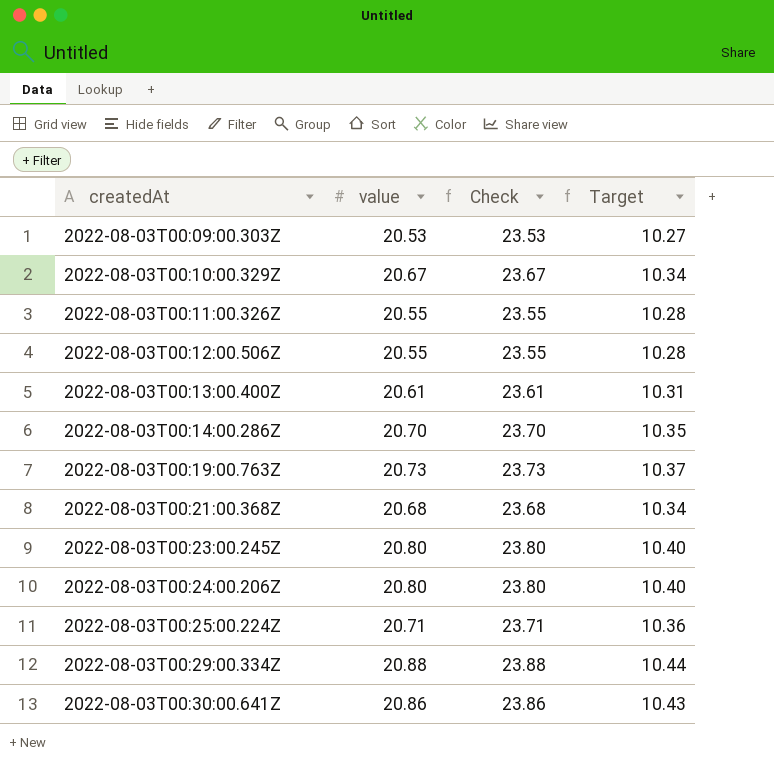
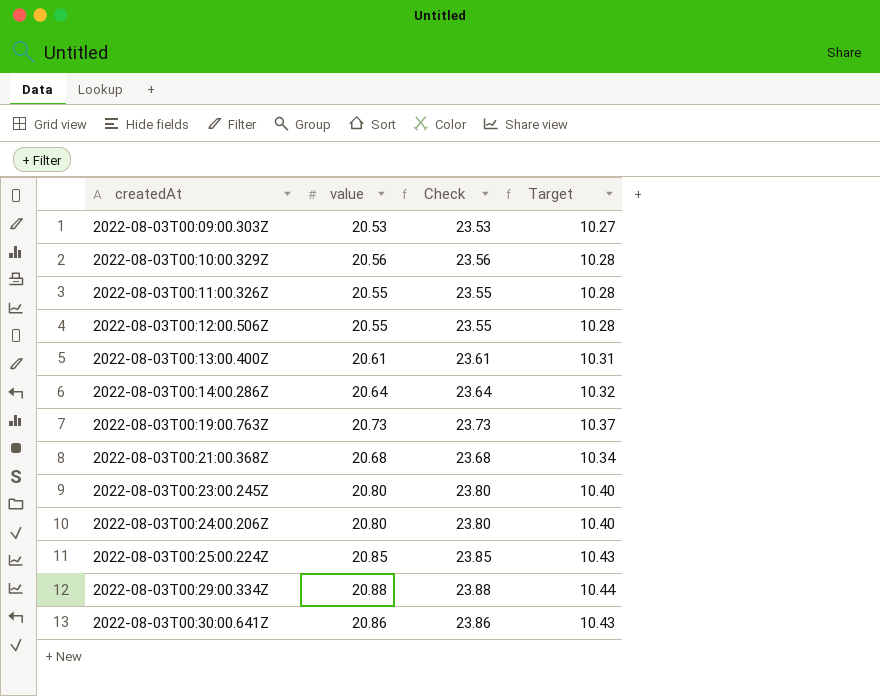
2022-08-03T00:10:00.329Z | value: 20.67 -> 20.56
2022-08-03T00:10:00.329Z | Check: 23.67 -> 23.56
2022-08-03T00:10:00.329Z | Target: 10.34 -> 10.28
2022-08-03T00:14:00.286Z | value: 20.70 -> 20.64
2022-08-03T00:14:00.286Z | Check: 23.70 -> 23.64
2022-08-03T00:14:00.286Z | Target: 10.35 -> 10.32
2022-08-03T00:25:00.224Z | value: 20.71 -> 20.85
2022-08-03T00:25:00.224Z | Check: 23.71 -> 23.85
2022-08-03T00:25:00.224Z | Target: 10.36 -> 10.43

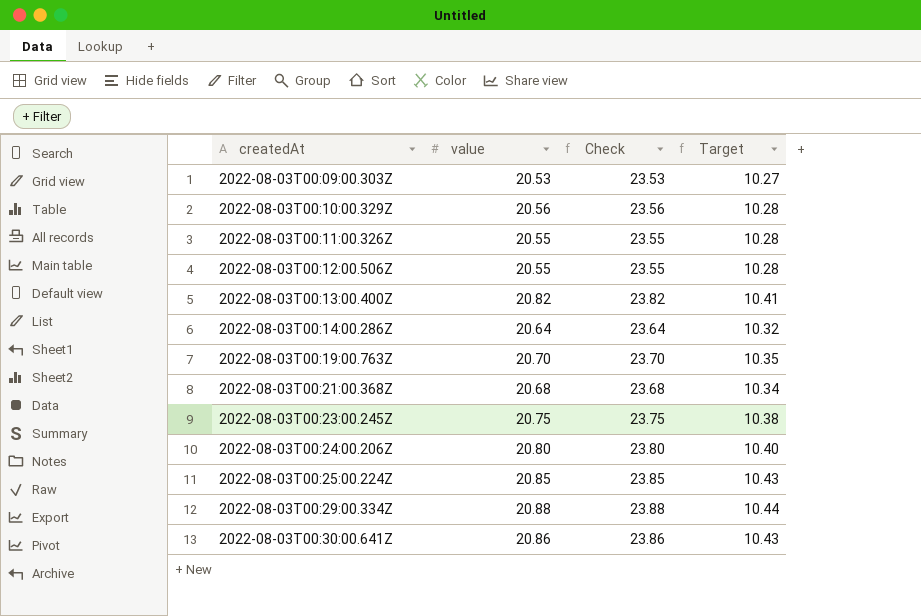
2022-08-03T00:13:00.400Z | value: 20.61 -> 20.82
2022-08-03T00:13:00.400Z | Check: 23.61 -> 23.82
2022-08-03T00:13:00.400Z | Target: 10.31 -> 10.41
2022-08-03T00:19:00.763Z | value: 20.73 -> 20.70
2022-08-03T00:19:00.763Z | Check: 23.73 -> 23.70
2022-08-03T00:19:00.763Z | Target: 10.37 -> 10.35
2022-08-03T00:23:00.245Z | value: 20.80 -> 20.75
2022-08-03T00:23:00.245Z | Check: 23.80 -> 23.75
2022-08-03T00:23:00.245Z | Target: 10.40 -> 10.38

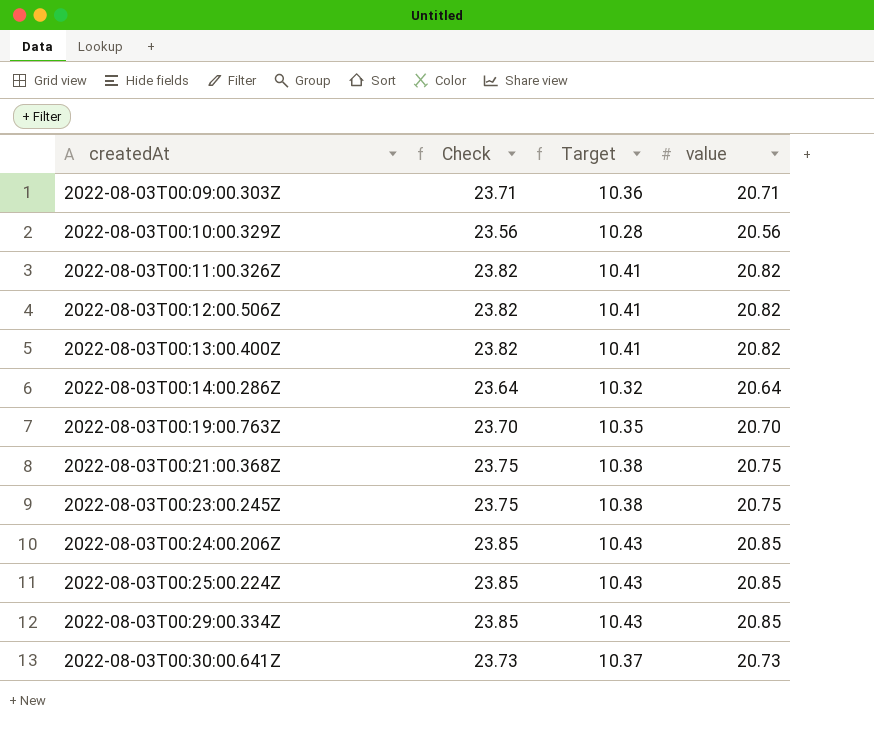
column value | position: 2 -> 4
2022-08-03T00:09:00.303Z | Check: 23.53 -> 23.71
2022-08-03T00:09:00.303Z | Target: 10.27 -> 10.36
2022-08-03T00:09:00.303Z | value: 20.53 -> 20.71
2022-08-03T00:11:00.326Z | Check: 23.55 -> 23.82
2022-08-03T00:11:00.326Z | Target: 10.28 -> 10.41
2022-08-03T00:11:00.326Z | value: 20.55 -> 20.82
2022-08-03T00:12:00.506Z | Check: 23.55 -> 23.82
2022-08-03T00:12:00.506Z | Target: 10.28 -> 10.41
2022-08-03T00:12:00.506Z | value: 20.55 -> 20.82
2022-08-03T00:21:00.368Z | Check: 23.68 -> 23.75
2022-08-03T00:21:00.368Z | Target: 10.34 -> 10.38
2022-08-03T00:21:00.368Z | value: 20.68 -> 20.75
2022-08-03T00:24:00.206Z | Check: 23.80 -> 23.85
2022-08-03T00:24:00.206Z | Target: 10.40 -> 10.43
2022-08-03T00:24:00.206Z | value: 20.80 -> 20.85
2022-08-03T00:29:00.334Z | Check: 23.88 -> 23.85
2022-08-03T00:29:00.334Z | Target: 10.44 -> 10.43
2022-08-03T00:29:00.334Z | value: 20.88 -> 20.85
2022-08-03T00:30:00.641Z | Check: 23.86 -> 23.73
2022-08-03T00:30:00.641Z | Target: 10.43 -> 10.37
2022-08-03T00:30:00.641Z | value: 20.86 -> 20.73

